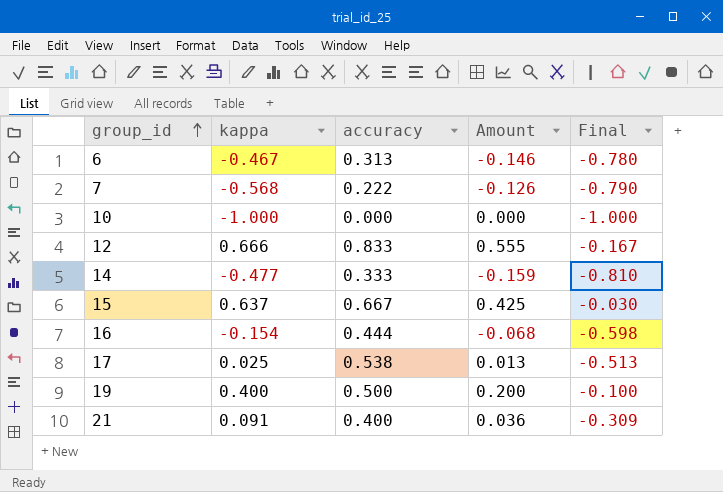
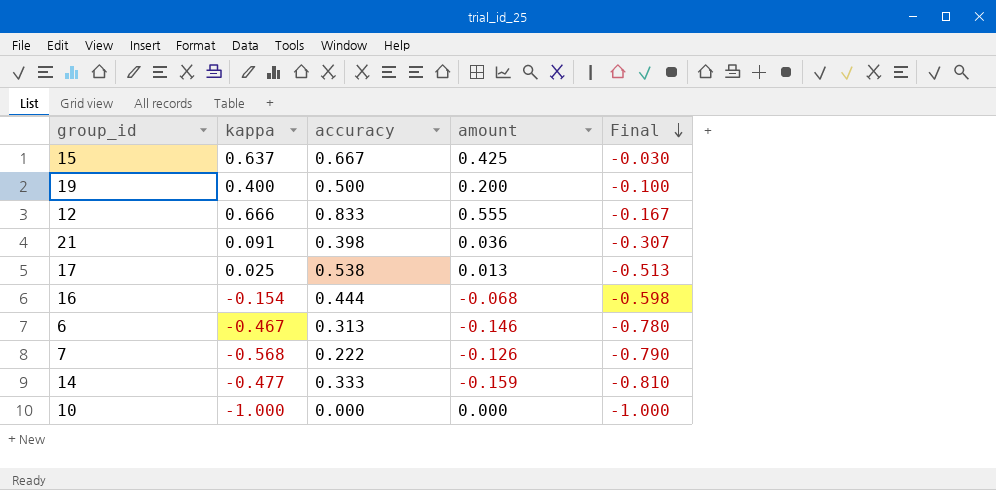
row order: group_id ascending -> Final descending
column name: Amount -> amount
21 | accuracy: 0.400 -> 0.398
21 | Final: -0.309 -> -0.307

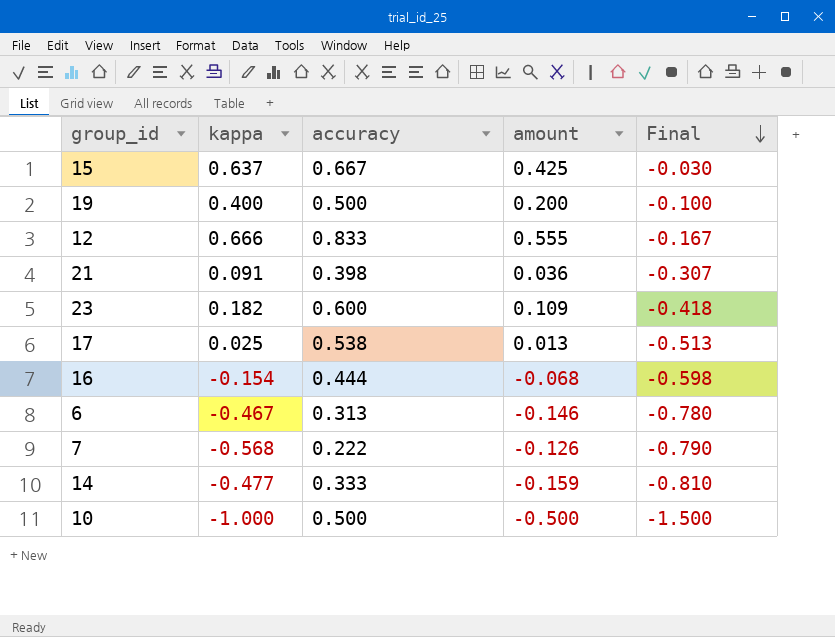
row 23: none -> 0.182 | 0.600 | 0.109 | -0.418
10 | accuracy: 0.000 -> 0.500
10 | amount: 0.000 -> -0.500
10 | Final: -1.000 -> -1.500

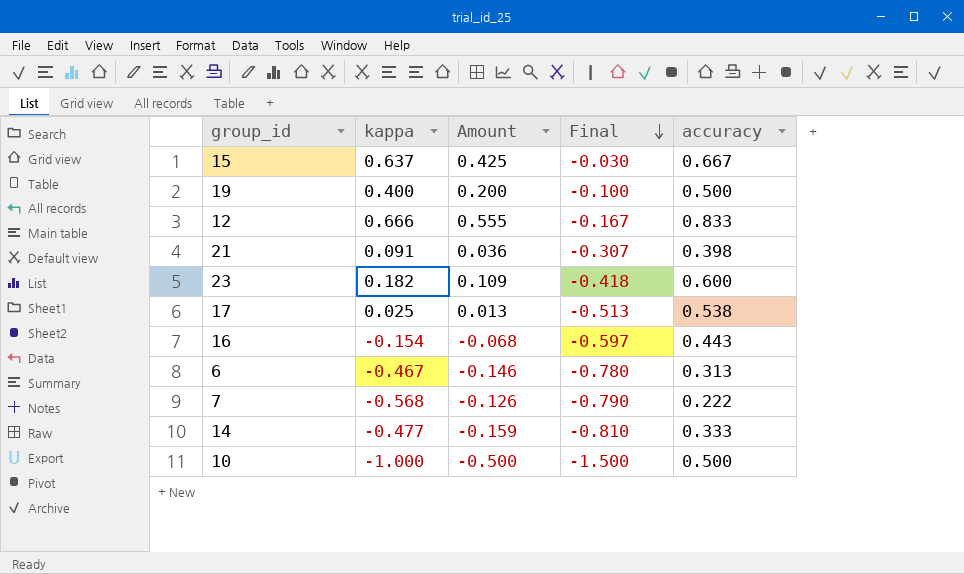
column name: amount -> Amount
column accuracy | position: 3 -> 5
16 | Final: -0.598 -> -0.597
16 | accuracy: 0.444 -> 0.443

